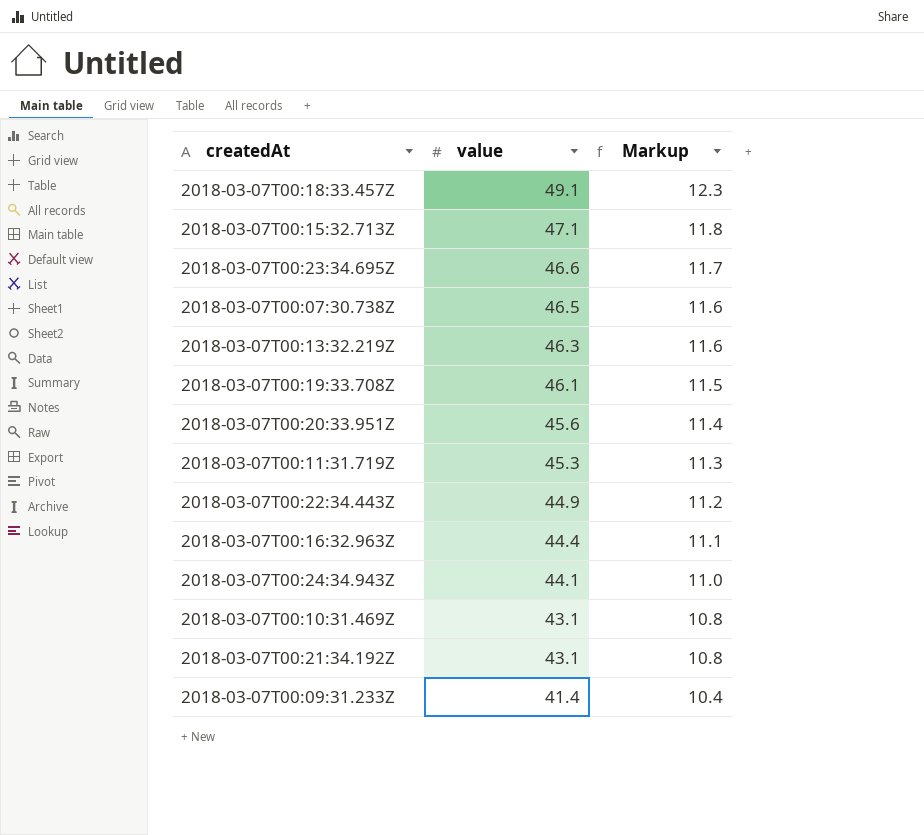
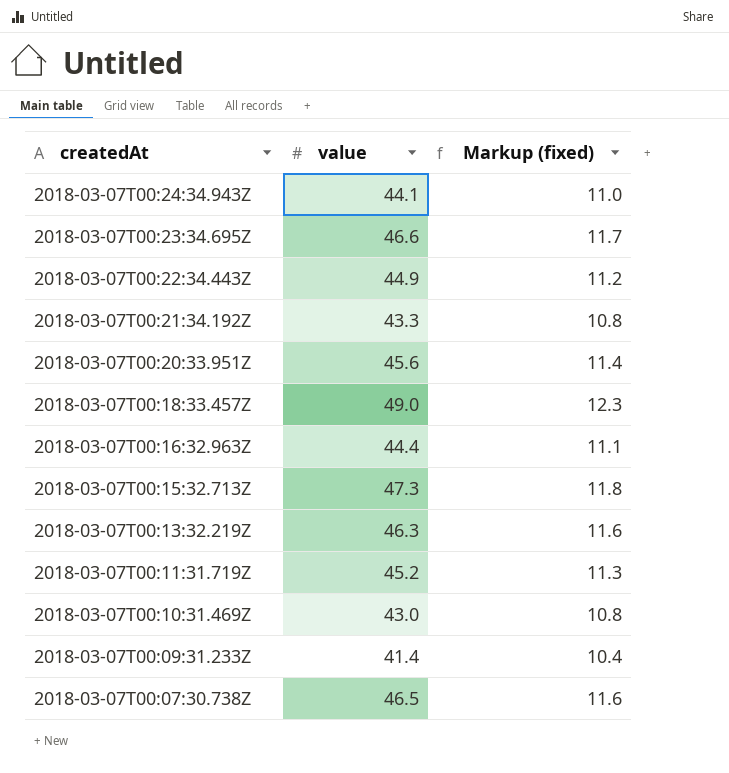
row order: value descending -> createdAt descending
column name: Markup -> Markup (fixed)
row 2018-03-07T00:19:33.708Z: 46.1 | 11.5 -> none
2018-03-07T00:21:34.192Z | value: 43.1 -> 43.3
2018-03-07T00:18:33.457Z | value: 49.1 -> 49.0
2018-03-07T00:15:32.713Z | value: 47.1 -> 47.3
2018-03-07T00:11:31.719Z | value: 45.3 -> 45.2
2018-03-07T00:10:31.469Z | value: 43.1 -> 43.0

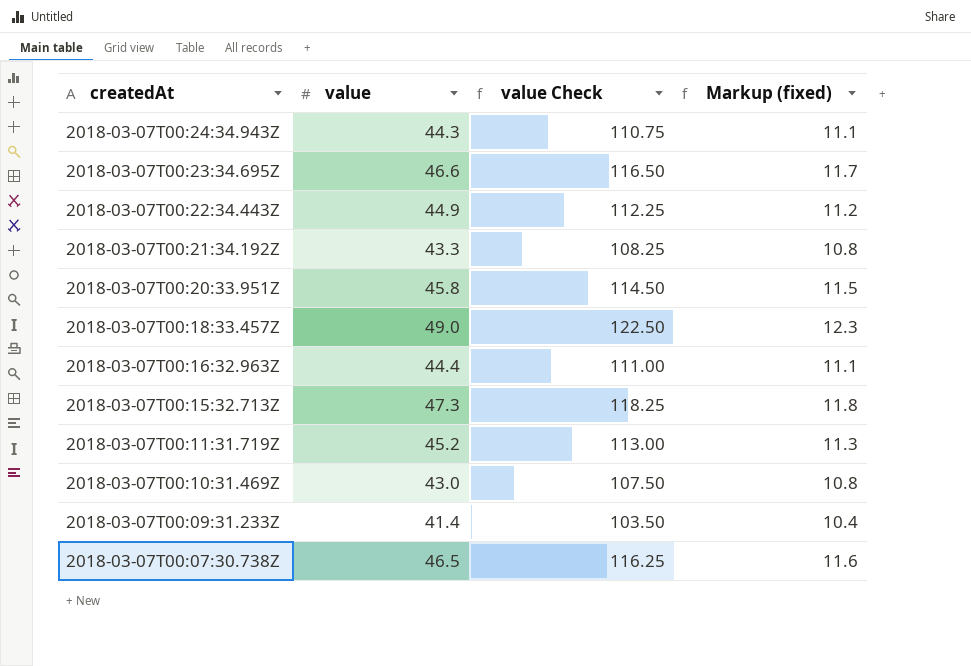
column value Check | formula: none -> [value] * 2.5
row 2018-03-07T00:13:32.219Z: 46.3 | 11.6 -> none
2018-03-07T00:24:34.943Z | value: 44.1 -> 44.3
2018-03-07T00:24:34.943Z | Markup (fixed): 11.0 -> 11.1
2018-03-07T00:20:33.951Z | value: 45.6 -> 45.8
2018-03-07T00:20:33.951Z | Markup (fixed): 11.4 -> 11.5

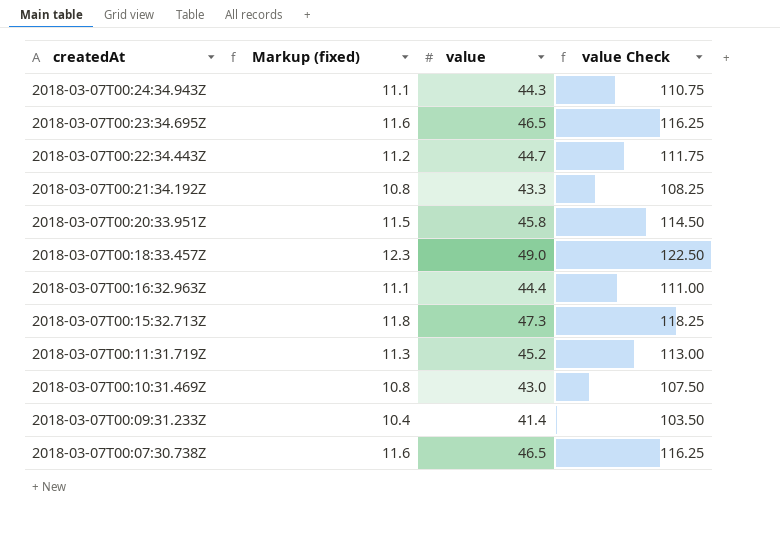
column Markup (fixed) | position: 4 -> 2
2018-03-07T00:23:34.695Z | Markup (fixed): 11.7 -> 11.6
2018-03-07T00:23:34.695Z | value: 46.6 -> 46.5
2018-03-07T00:23:34.695Z | value Check: 116.50 -> 116.25
2018-03-07T00:22:34.443Z | value: 44.9 -> 44.7
2018-03-07T00:22:34.443Z | value Check: 112.25 -> 111.75

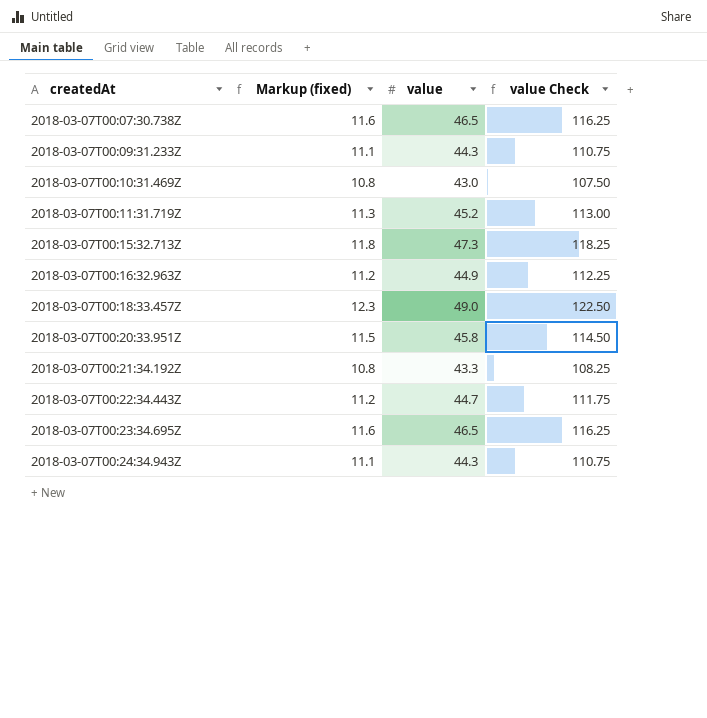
row order: createdAt descending -> createdAt ascending
2018-03-07T00:09:31.233Z | Markup (fixed): 10.4 -> 11.1
2018-03-07T00:09:31.233Z | value: 41.4 -> 44.3
2018-03-07T00:09:31.233Z | value Check: 103.50 -> 110.75
2018-03-07T00:16:32.963Z | Markup (fixed): 11.1 -> 11.2
2018-03-07T00:16:32.963Z | value: 44.4 -> 44.9
2018-03-07T00:16:32.963Z | value Check: 111.00 -> 112.25

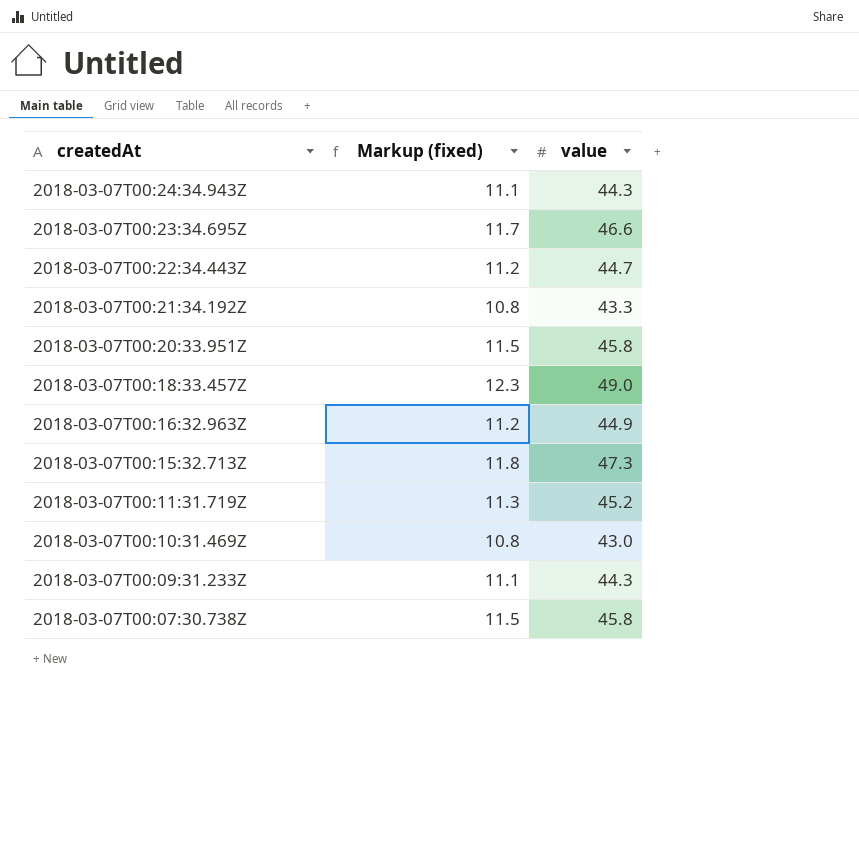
row order: createdAt ascending -> createdAt descending
column value Check | formula: [value] * 2.5 -> none
2018-03-07T00:23:34.695Z | Markup (fixed): 11.6 -> 11.7
2018-03-07T00:23:34.695Z | value: 46.5 -> 46.6
2018-03-07T00:07:30.738Z | Markup (fixed): 11.6 -> 11.5
2018-03-07T00:07:30.738Z | value: 46.5 -> 45.8

